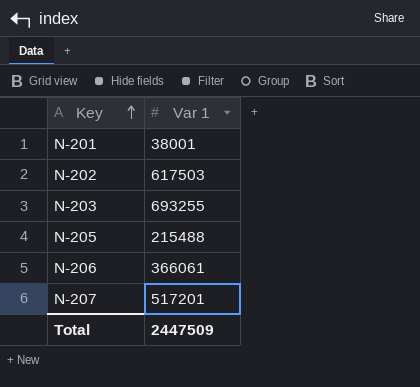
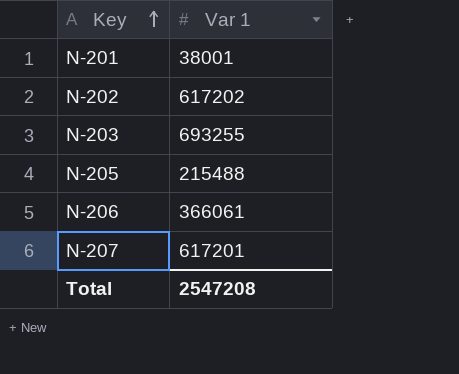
N-202 | Var 1: 617503 -> 617202
N-207 | Var 1: 517201 -> 617201
Total | Var 1: 2447509 -> 2547208

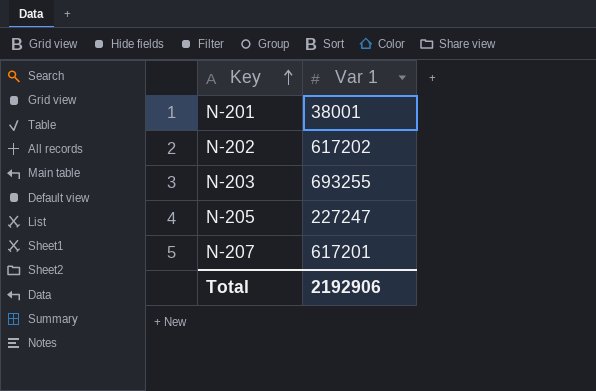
row N-206: 366061 -> none
N-205 | Var 1: 215488 -> 227247
Total | Var 1: 2547208 -> 2192906

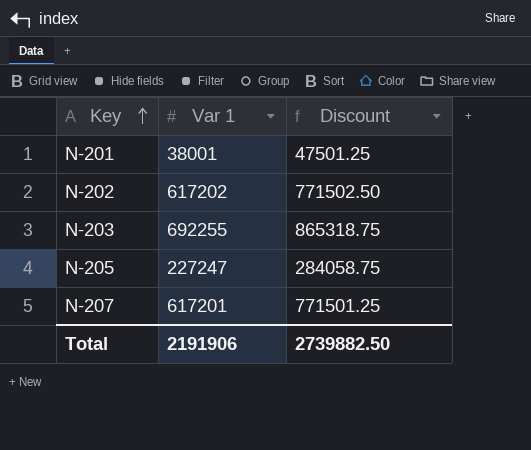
column Discount | formula: none -> [Var 1] * 1.25
N-203 | Var 1: 693255 -> 692255
Total | Var 1: 2192906 -> 2191906

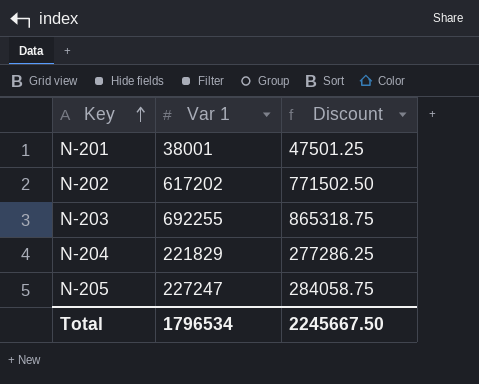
row N-207: 617201 | 771501.25 -> none
row N-204: none -> 221829 | 277286.25
Total | Var 1: 2191906 -> 1796534
Total | Discount: 2739882.50 -> 2245667.50

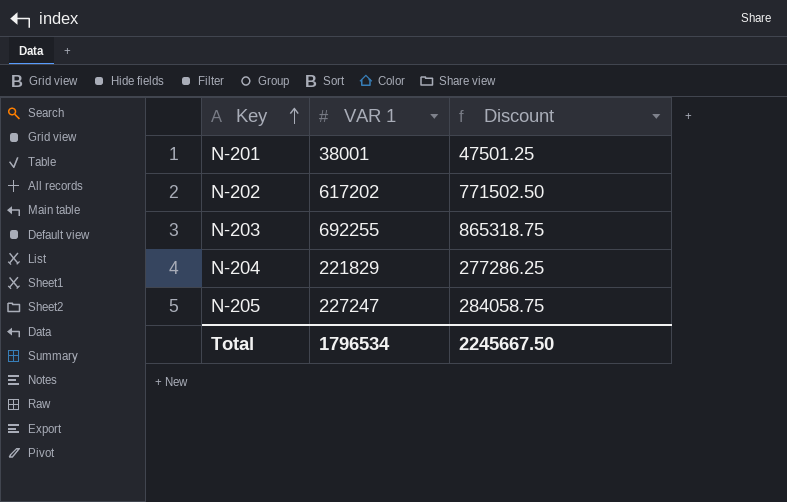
column name: Var 1 -> VAR 1

